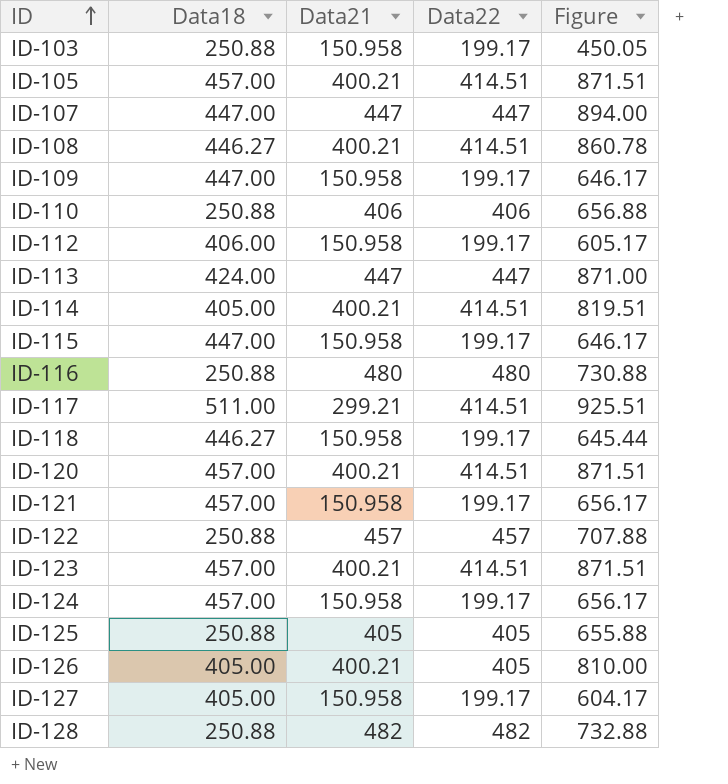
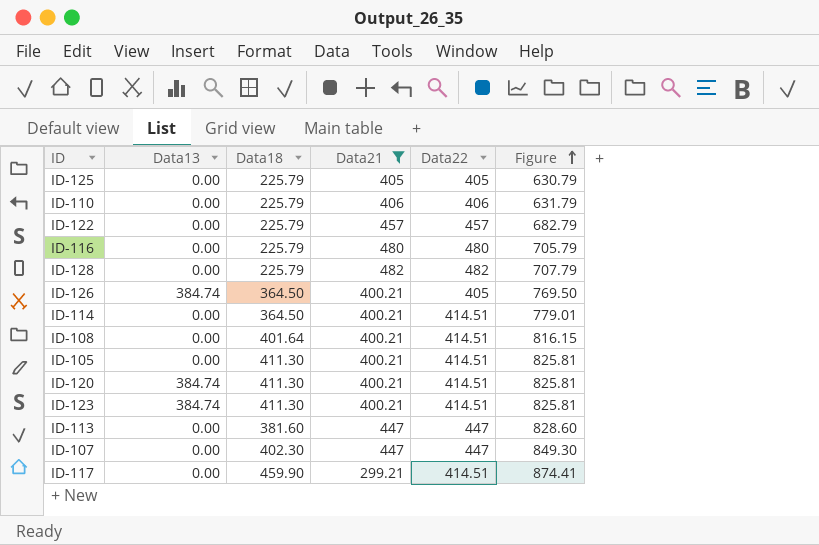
filter: none -> Data21 != 150.958
row order: ID ascending -> Figure ascending
column Data13 | position: none -> 2
ID-125 | Data18: 250.88 -> 225.79
ID-125 | Figure: 655.88 -> 630.79
ID-110 | Data18: 250.88 -> 225.79
ID-110 | Figure: 656.88 -> 631.79
ID-122 | Data18: 250.88 -> 225.79
ID-122 | Figure: 707.88 -> 682.79
ID-116 | Data18: 250.88 -> 225.79
ID-116 | Figure: 730.88 -> 705.79
ID-128 | Data18: 250.88 -> 225.79
ID-128 | Figure: 732.88 -> 707.79
ID-126 | Data18: 405.00 -> 364.50
ID-126 | Figure: 810.00 -> 769.50
ID-114 | Data18: 405.00 -> 364.50
ID-114 | Figure: 819.51 -> 779.01
ID-108 | Data18: 446.27 -> 401.64
ID-108 | Figure: 860.78 -> 816.15
ID-105 | Data18: 457.00 -> 411.30
ID-105 | Figure: 871.51 -> 825.81
ID-120 | Data18: 457.00 -> 411.30
ID-120 | Figure: 871.51 -> 825.81
ID-123 | Data18: 457.00 -> 411.30
ID-123 | Figure: 871.51 -> 825.81
ID-113 | Data18: 424.00 -> 381.60
ID-113 | Figure: 871.00 -> 828.60
ID-107 | Data18: 447.00 -> 402.30
ID-107 | Figure: 894.00 -> 849.30
ID-117 | Data18: 511.00 -> 459.90
ID-117 | Figure: 925.51 -> 874.41

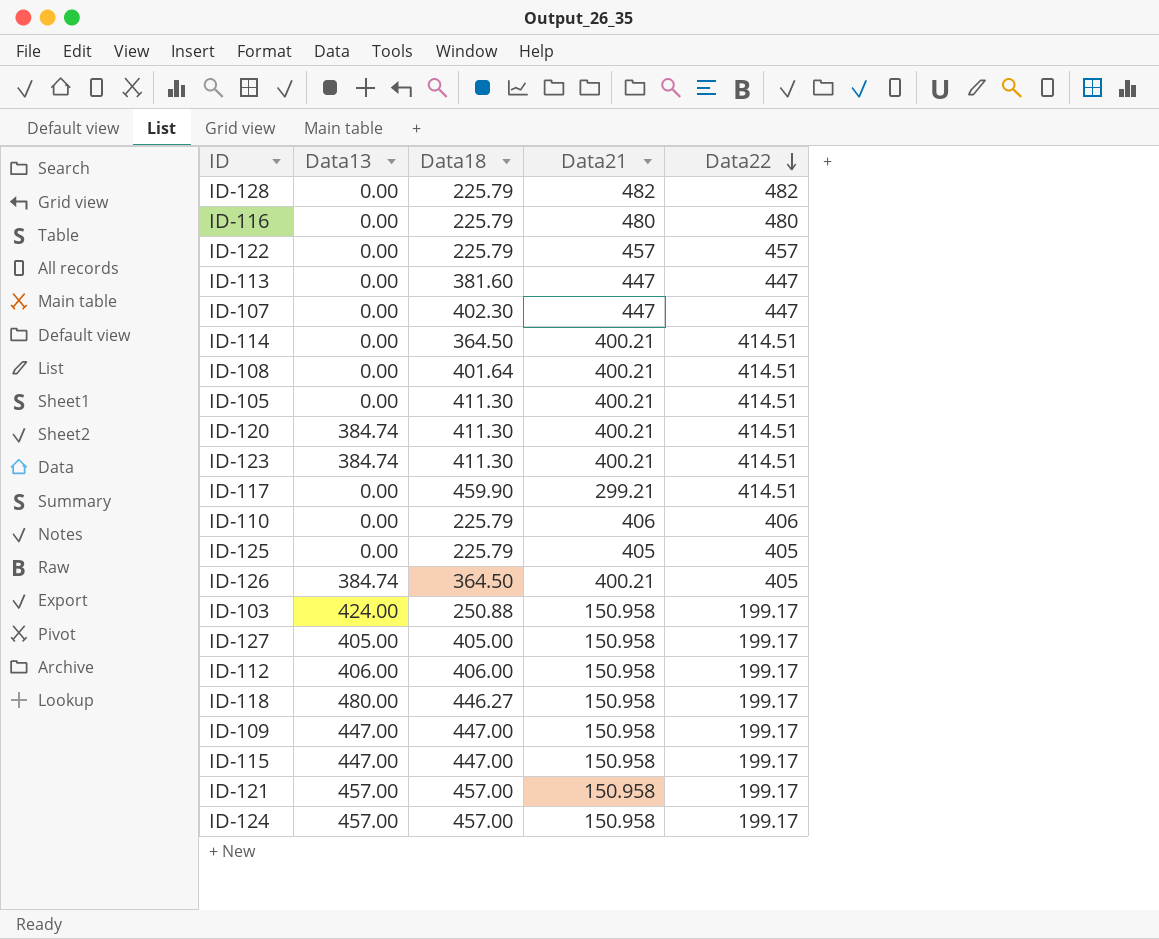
filter: Data21 != 150.958 -> none
row order: Figure ascending -> Data22 descending
column Figure | formula: [Data18] + [Data22] -> none

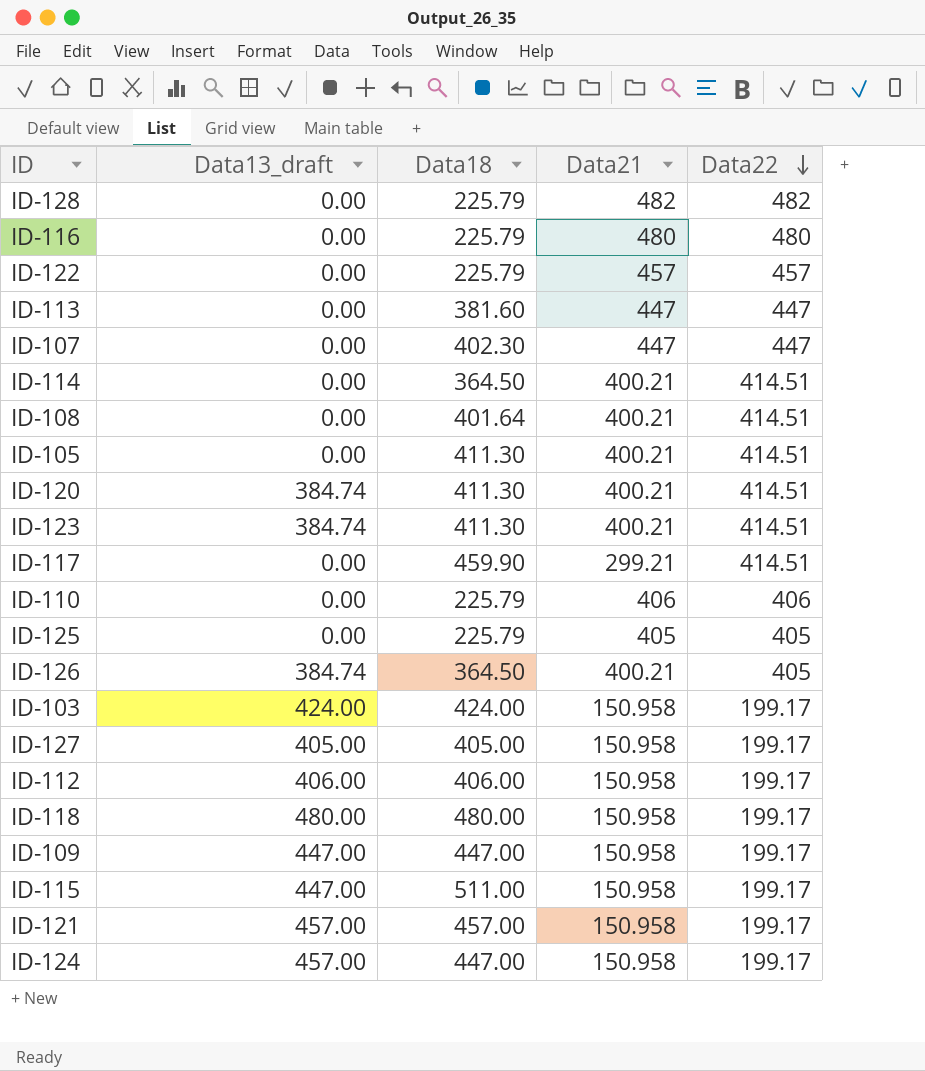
column name: Data13 -> Data13_draft
ID-103 | Data18: 250.88 -> 424.00
ID-118 | Data18: 446.27 -> 480.00
ID-115 | Data18: 447.00 -> 511.00
ID-124 | Data18: 457.00 -> 447.00

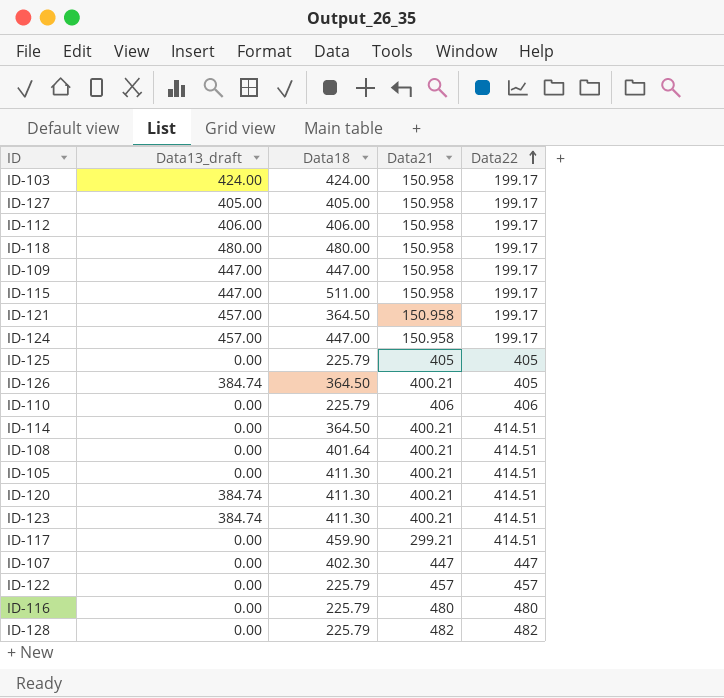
row order: Data22 descending -> Data22 ascending
row ID-113: 0.00 | 381.60 | 447 | 447 -> none
ID-121 | Data18: 457.00 -> 364.50

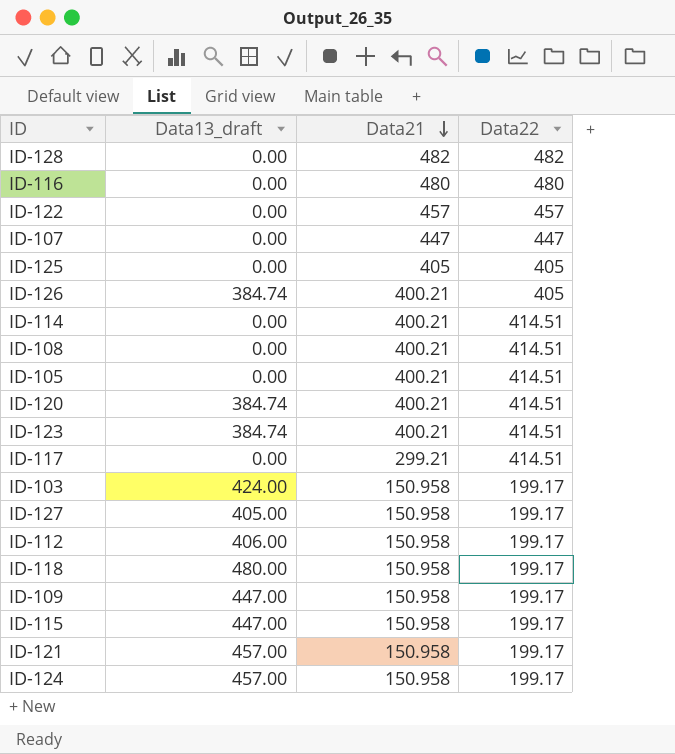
row order: Data22 ascending -> Data21 descending
column Data18 | position: 3 -> none
row ID-110: 0.00 | 225.79 | 406 | 406 -> none

